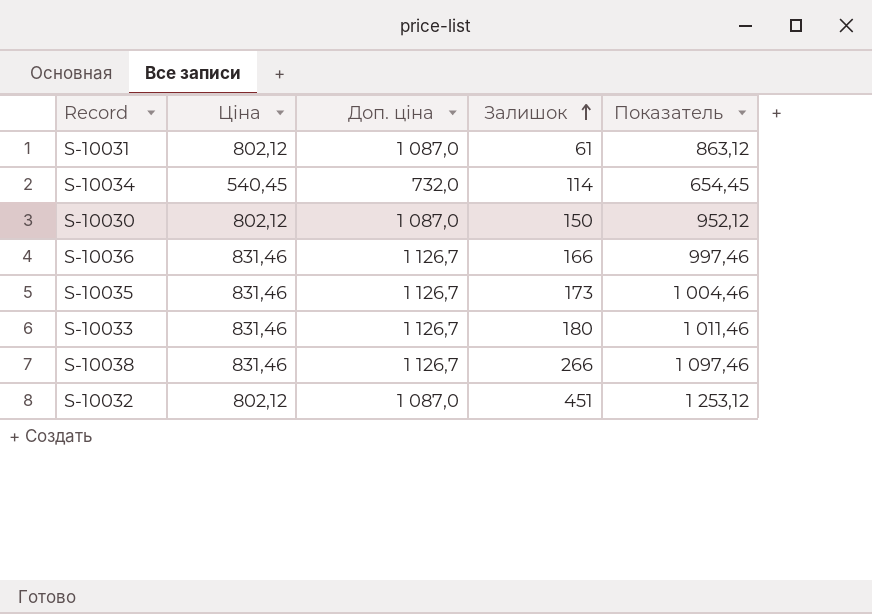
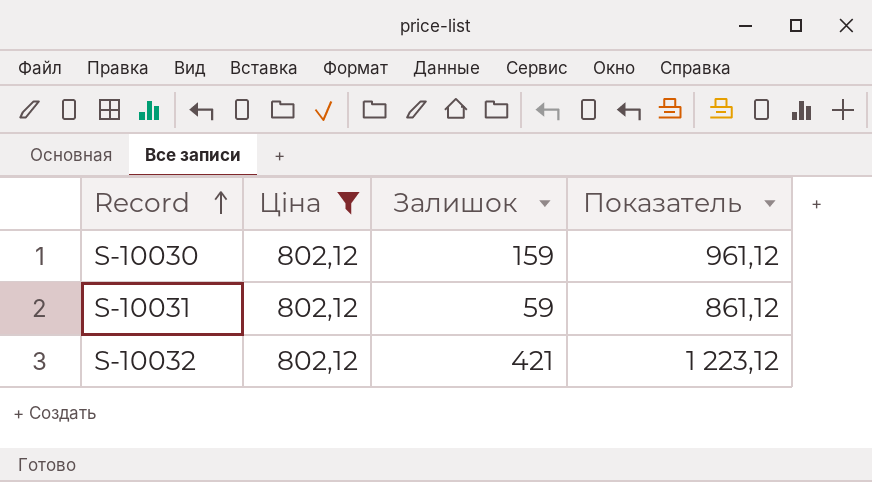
filter: none -> Ціна = 802,12
row order: Залишок ascending -> Record ascending
column Доп. ціна | position: 3 -> none
S-10030 | Залишок: 150 -> 159
S-10030 | Показатель: 952,12 -> 961,12
S-10031 | Залишок: 61 -> 59
S-10031 | Показатель: 863,12 -> 861,12
S-10032 | Залишок: 451 -> 421
S-10032 | Показатель: 1 253,12 -> 1 223,12

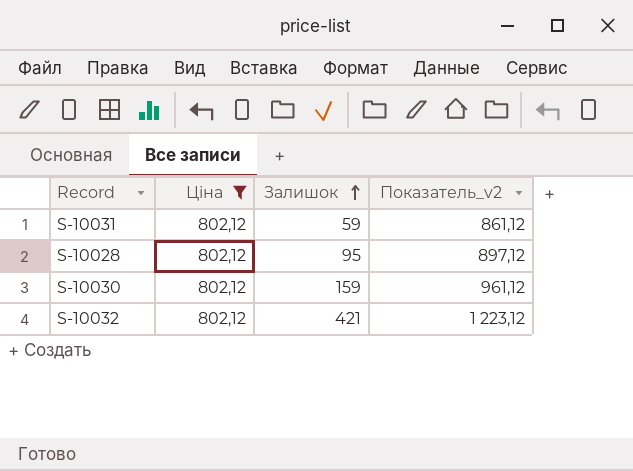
row order: Record ascending -> Залишок ascending
column name: Показатель -> Показатель_v2
row S-10028: none -> 802,12 | 95 | 897,12

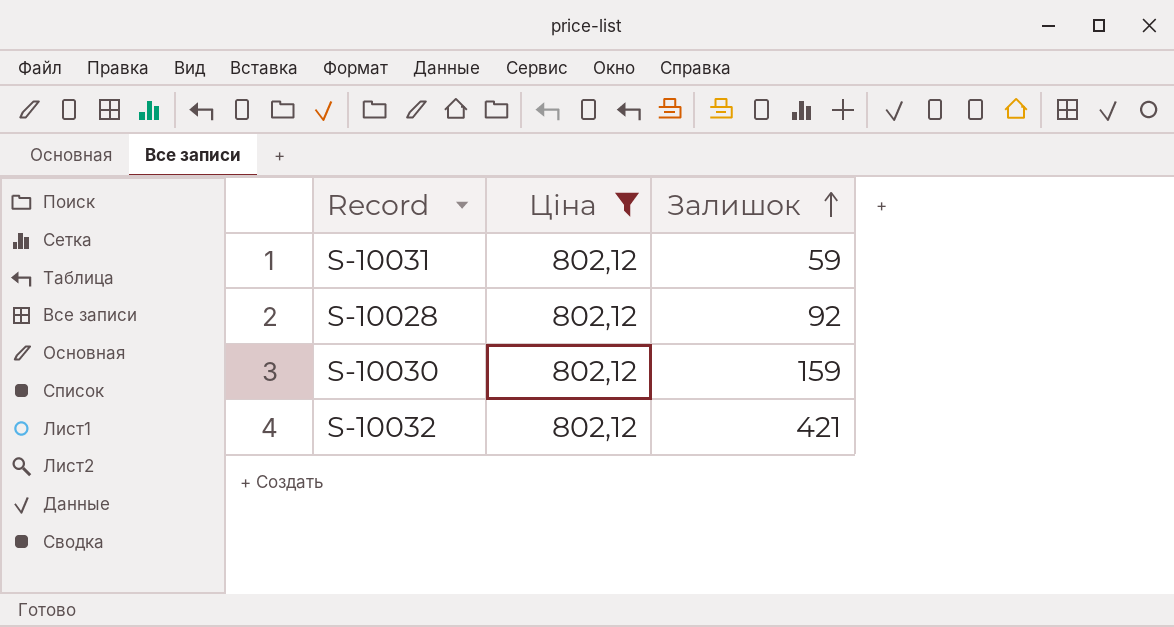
column Показатель_v2 | formula: [Ціна] + [Залишок] -> none
S-10028 | Залишок: 95 -> 92

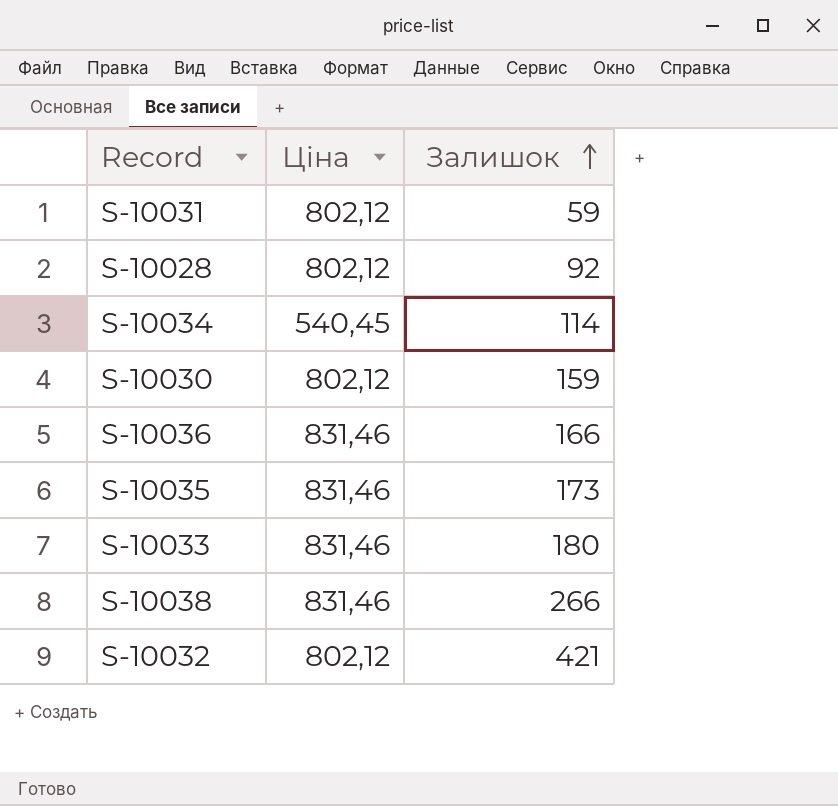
filter: Ціна = 802,12 -> none

